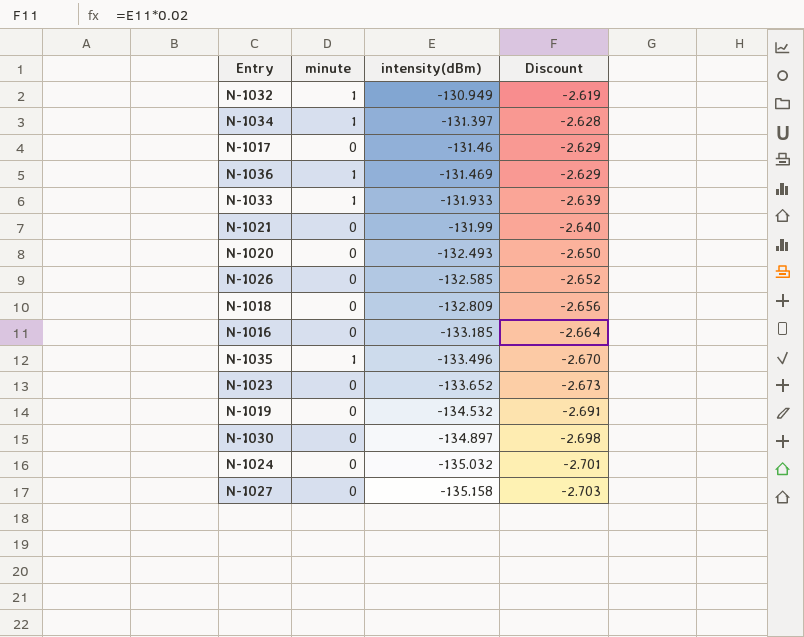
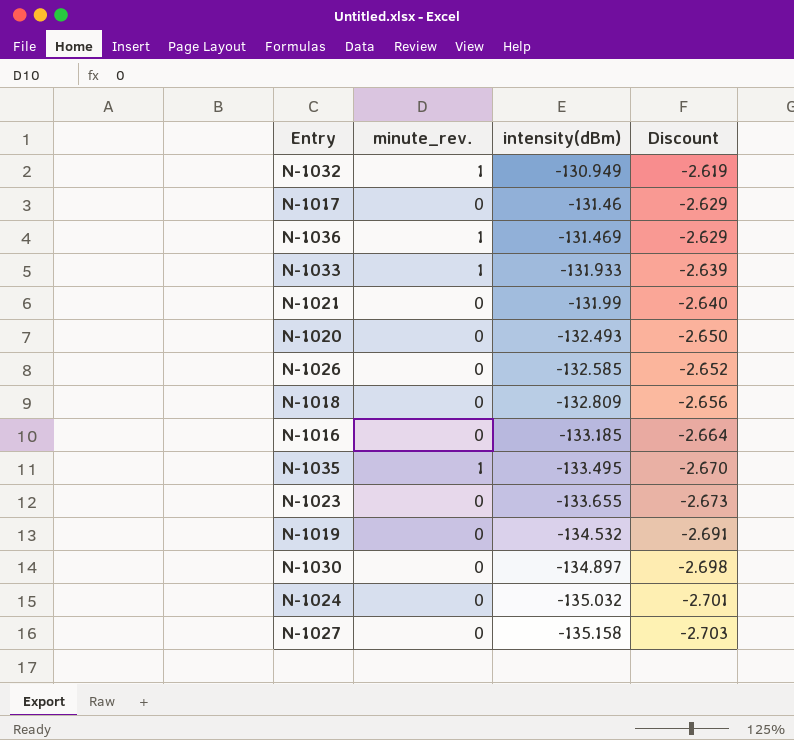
column name: minute -> minute_rev.
row N-1034: 1 | -131.397 | -2.628 -> none
N-1035 | intensity(dBm): -133.496 -> -133.495
N-1023 | intensity(dBm): -133.652 -> -133.655

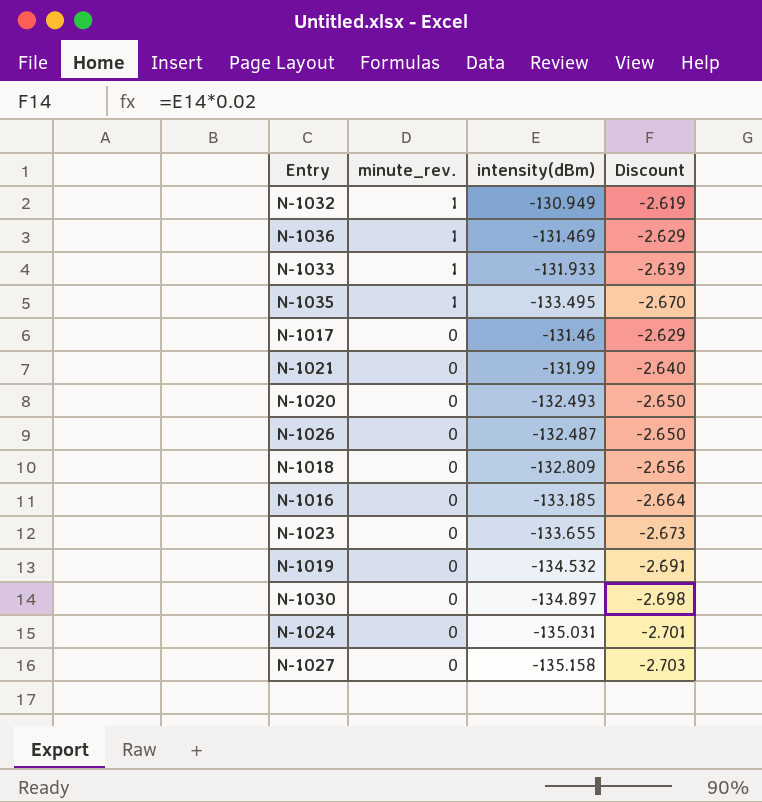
row order: intensity(dBm) descending -> minute_rev. descending
N-1026 | intensity(dBm): -132.585 -> -132.487
N-1026 | Discount: -2.652 -> -2.650
N-1024 | intensity(dBm): -135.032 -> -135.031

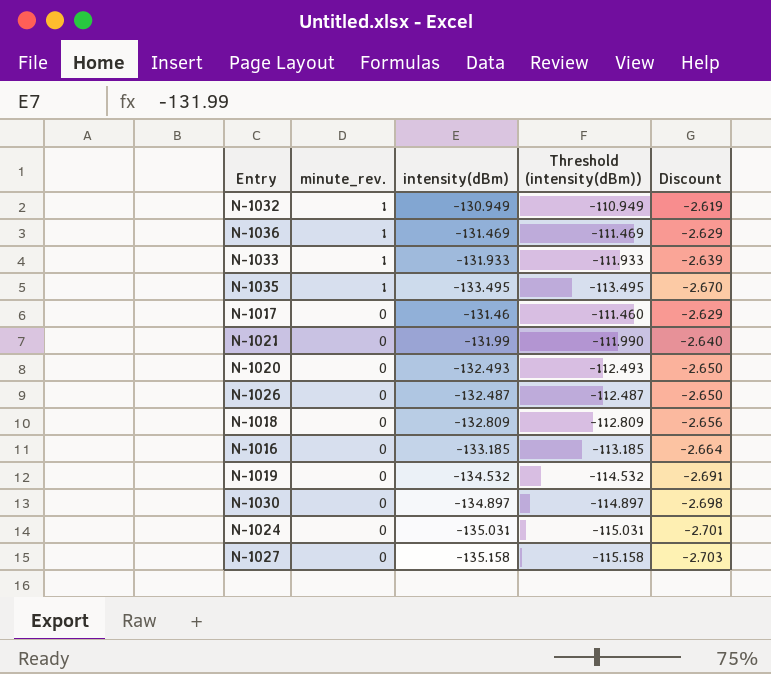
column Threshold (intensity(dBm)) | formula: none -> [intensity(dBm)] + 20
row N-1023: 0 | -133.655 | -2.673 -> none

